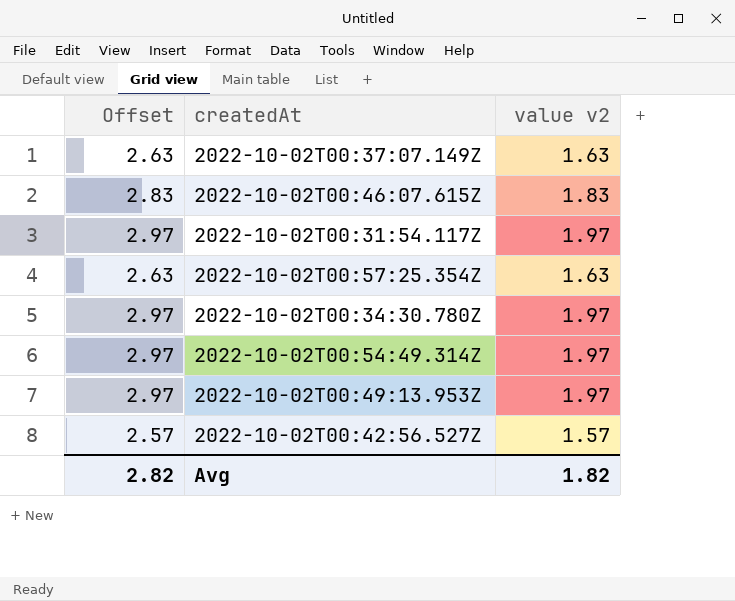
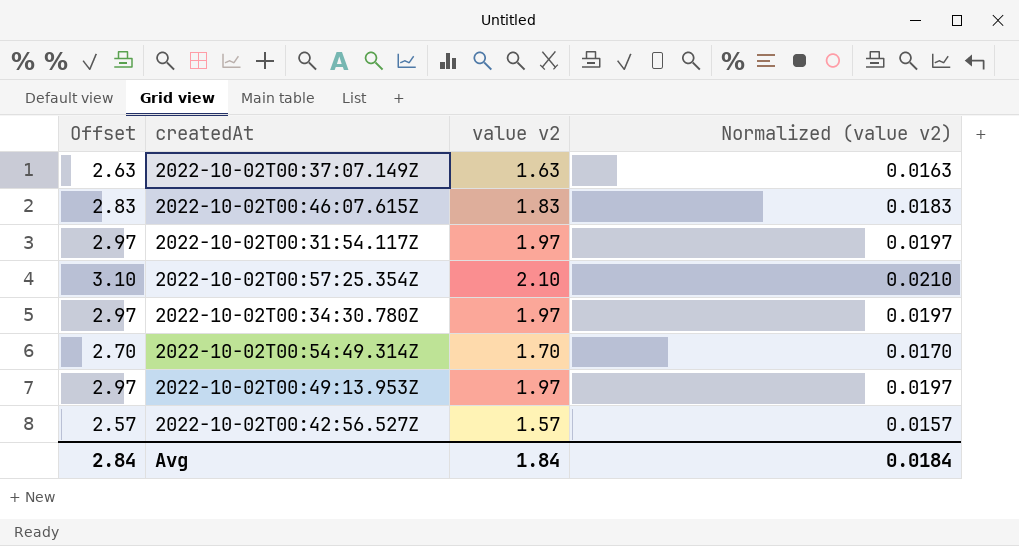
column Normalized (value v2) | formula: none -> [value v2] * 0.01
2022-10-02T00:57:25.354Z | Offset: 2.63 -> 3.10
2022-10-02T00:57:25.354Z | value v2: 1.63 -> 2.10
2022-10-02T00:54:49.314Z | Offset: 2.97 -> 2.70
2022-10-02T00:54:49.314Z | value v2: 1.97 -> 1.70
Avg | Offset: 2.82 -> 2.84
Avg | value v2: 1.82 -> 1.84

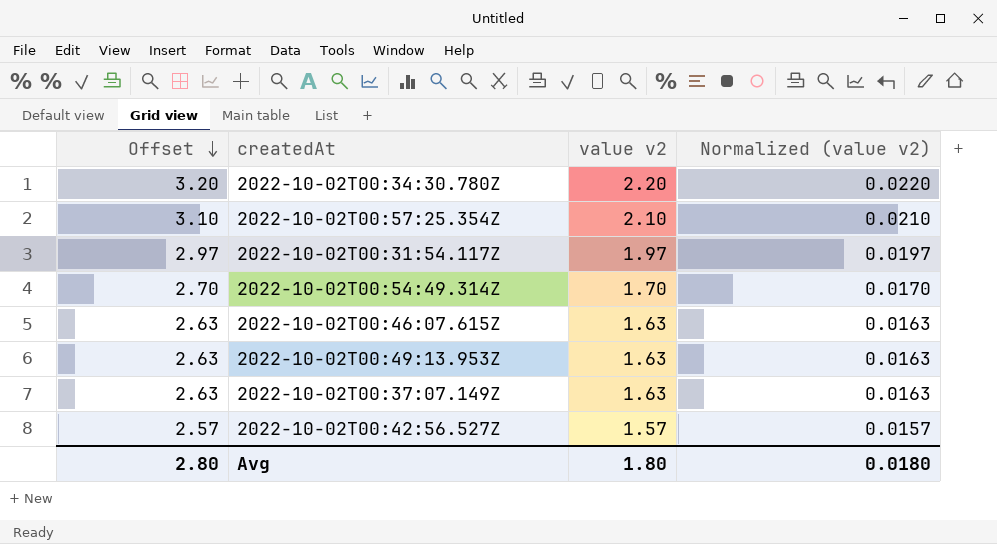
row order: none -> Offset descending
2022-10-02T00:34:30.780Z | Offset: 2.97 -> 3.20
2022-10-02T00:34:30.780Z | value v2: 1.97 -> 2.20
2022-10-02T00:34:30.780Z | Normalized (value v2): 0.0197 -> 0.0220
2022-10-02T00:46:07.615Z | Offset: 2.83 -> 2.63
2022-10-02T00:46:07.615Z | value v2: 1.83 -> 1.63
2022-10-02T00:46:07.615Z | Normalized (value v2): 0.0183 -> 0.0163
2022-10-02T00:49:13.953Z | Offset: 2.97 -> 2.63
2022-10-02T00:49:13.953Z | value v2: 1.97 -> 1.63
2022-10-02T00:49:13.953Z | Normalized (value v2): 0.0197 -> 0.0163
Avg | Offset: 2.84 -> 2.80
Avg | value v2: 1.84 -> 1.80
Avg | Normalized (value v2): 0.0184 -> 0.0180

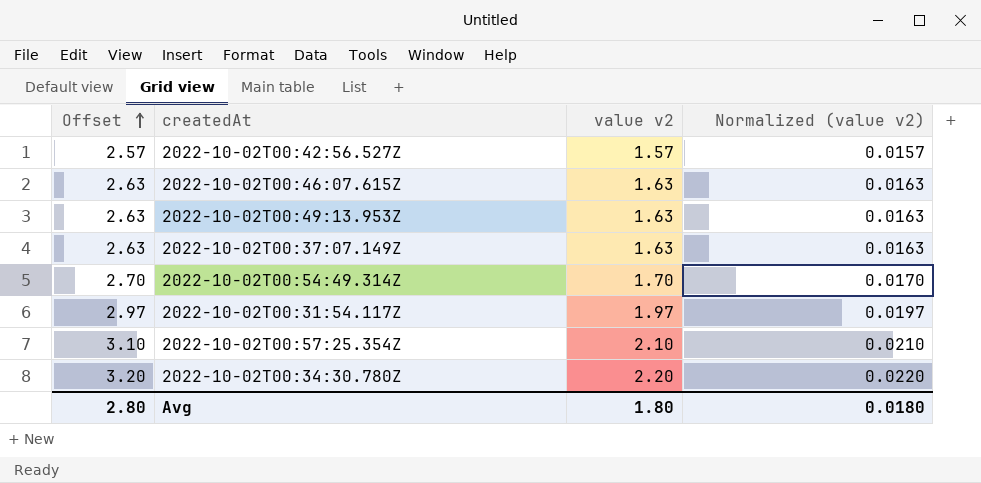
row order: Offset descending -> Offset ascending

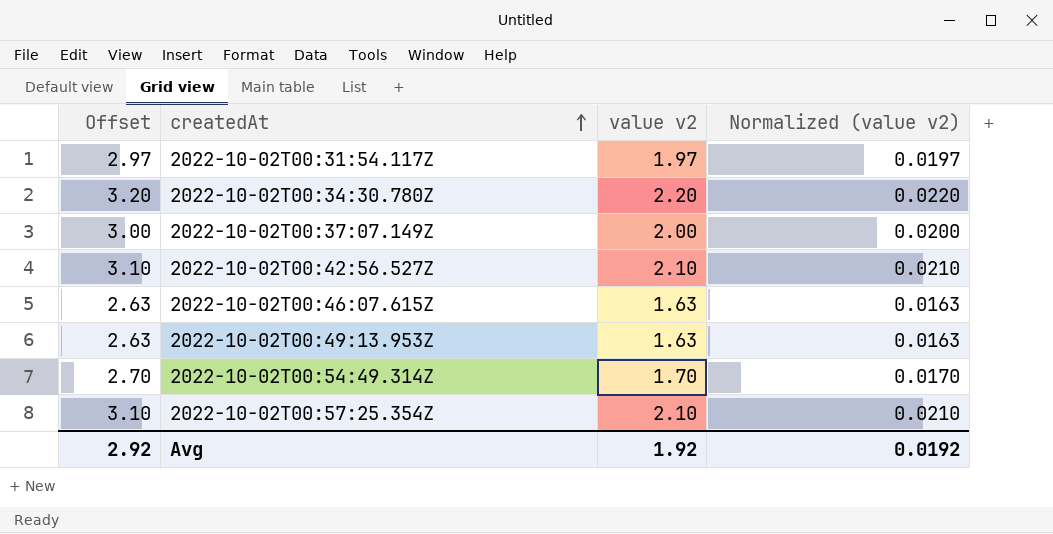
row order: Offset ascending -> createdAt ascending
2022-10-02T00:37:07.149Z | Offset: 2.63 -> 3.00
2022-10-02T00:37:07.149Z | value v2: 1.63 -> 2.00
2022-10-02T00:37:07.149Z | Normalized (value v2): 0.0163 -> 0.0200
2022-10-02T00:42:56.527Z | Offset: 2.57 -> 3.10
2022-10-02T00:42:56.527Z | value v2: 1.57 -> 2.10
2022-10-02T00:42:56.527Z | Normalized (value v2): 0.0157 -> 0.0210
Avg | Offset: 2.80 -> 2.92
Avg | value v2: 1.80 -> 1.92
Avg | Normalized (value v2): 0.0180 -> 0.0192

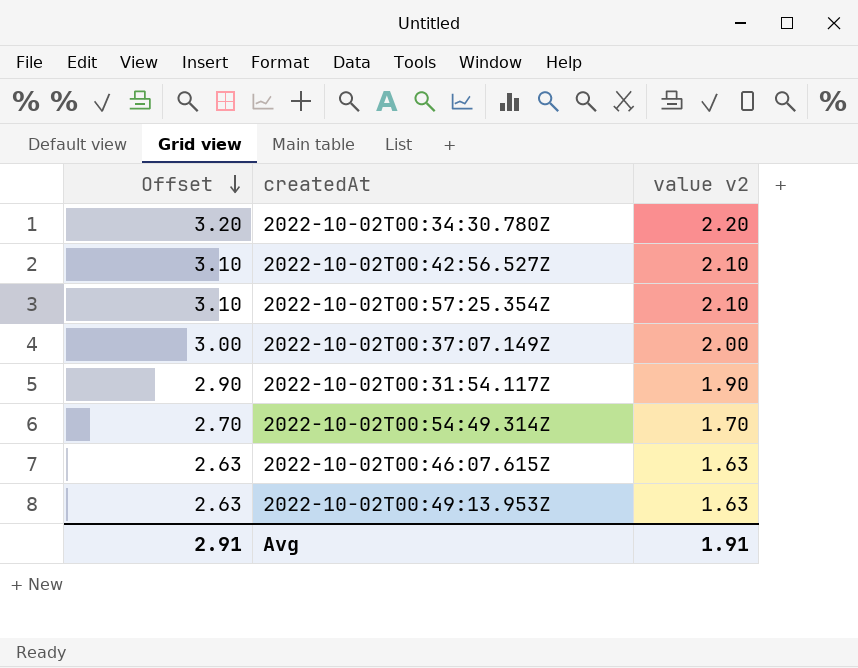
row order: createdAt ascending -> Offset descending
column Normalized (value v2) | formula: [value v2] * 0.01 -> none
2022-10-02T00:31:54.117Z | Offset: 2.97 -> 2.90
2022-10-02T00:31:54.117Z | value v2: 1.97 -> 1.90
Avg | Offset: 2.92 -> 2.91
Avg | value v2: 1.92 -> 1.91

